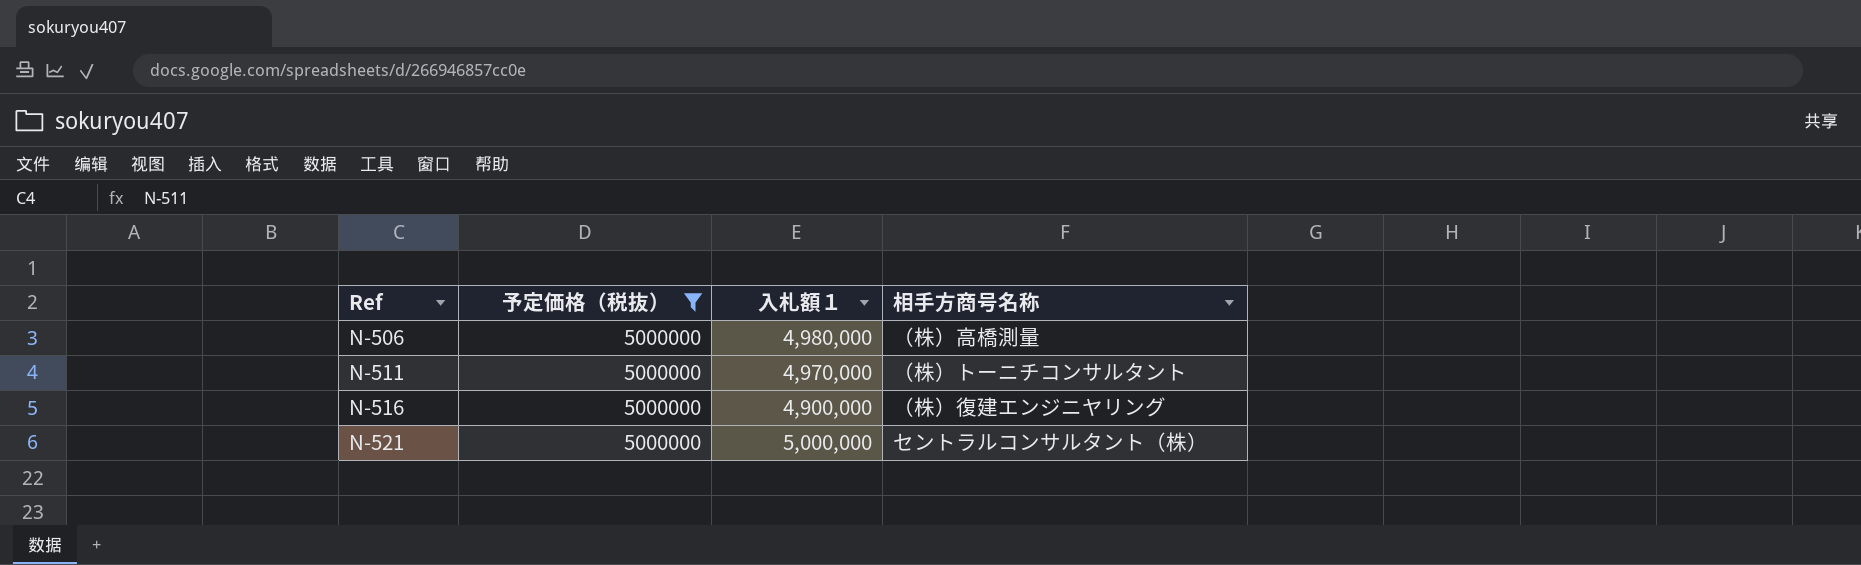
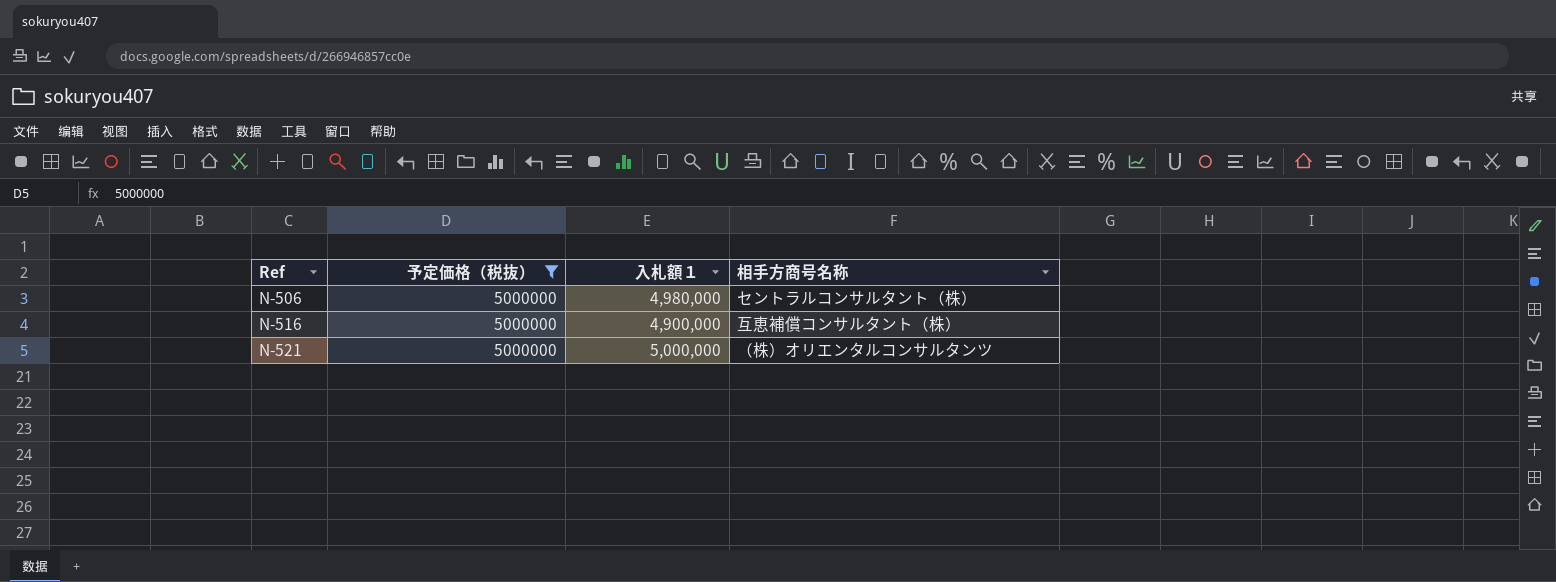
row N-511: 5000000 | 4,970,000 | （株）トーニチコンサルタント -> none
N-506 | 相手方商号名称: （株）高橋測量 -> セントラルコンサルタント（株）
N-516 | 相手方商号名称: （株）復建エンジニヤリング -> 互恵補償コンサルタント（株）
N-521 | 相手方商号名称: セントラルコンサルタント（株） -> （株）オリエンタルコンサルタンツ

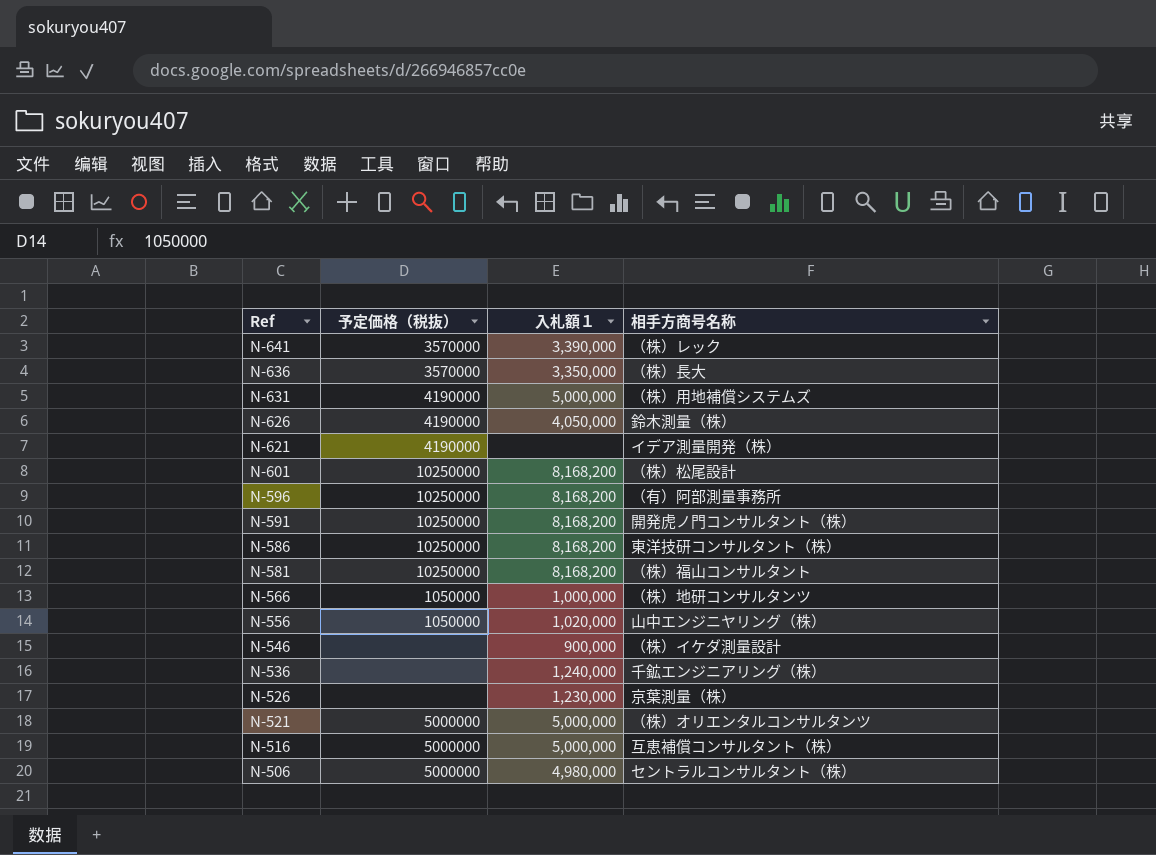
filter: 予定価格（税抜） = 5000000 -> none
row order: Ref ascending -> Ref descending
N-516 | 入札額１: 4,900,000 -> 5,000,000

